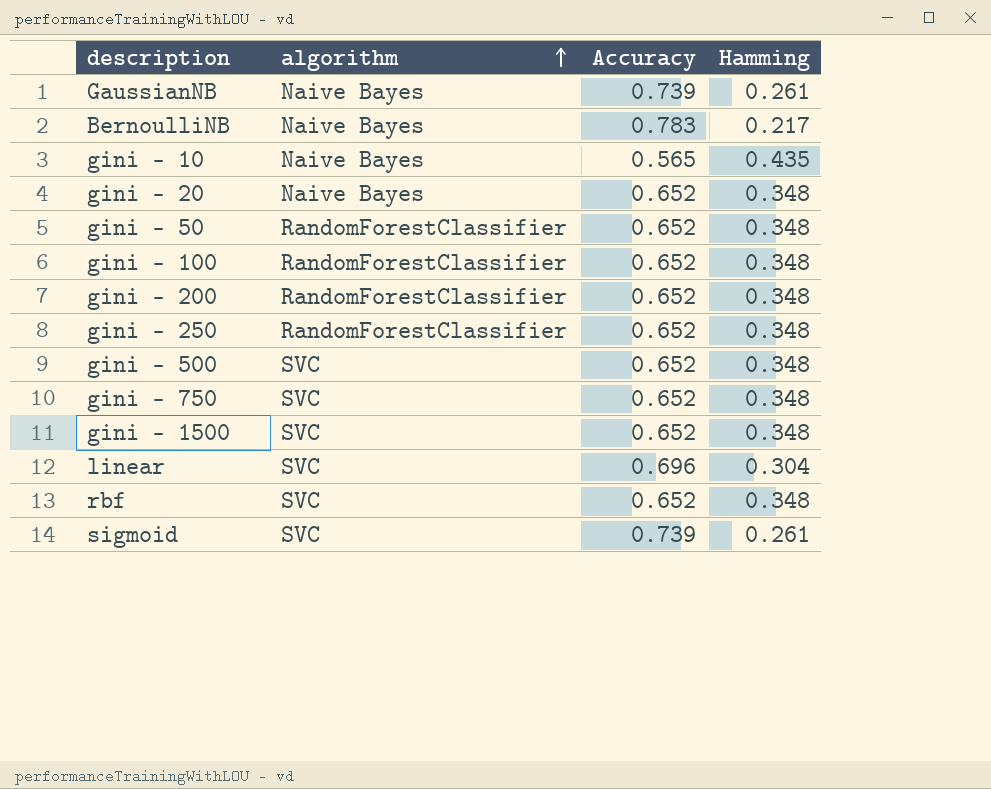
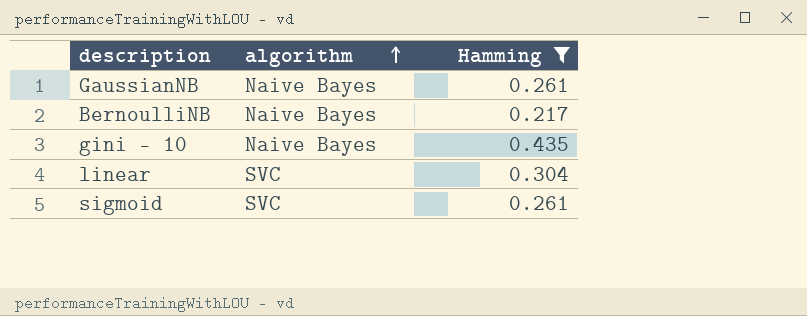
filter: none -> Hamming != 0.348
column Accuracy | position: 3 -> none

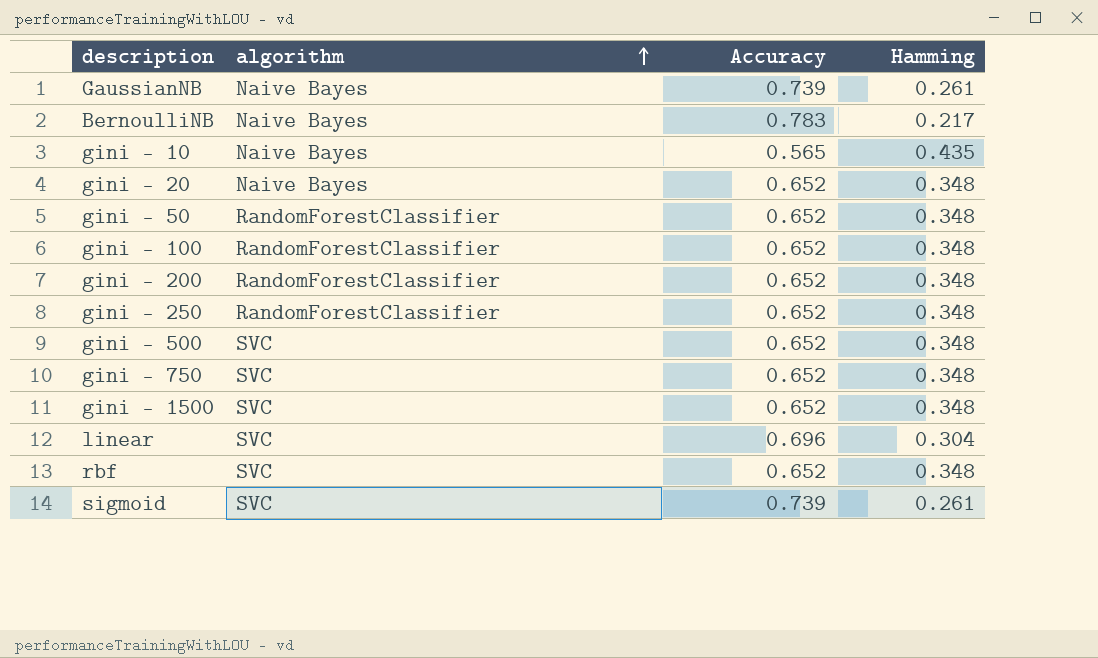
filter: Hamming != 0.348 -> none
column Accuracy | position: none -> 3

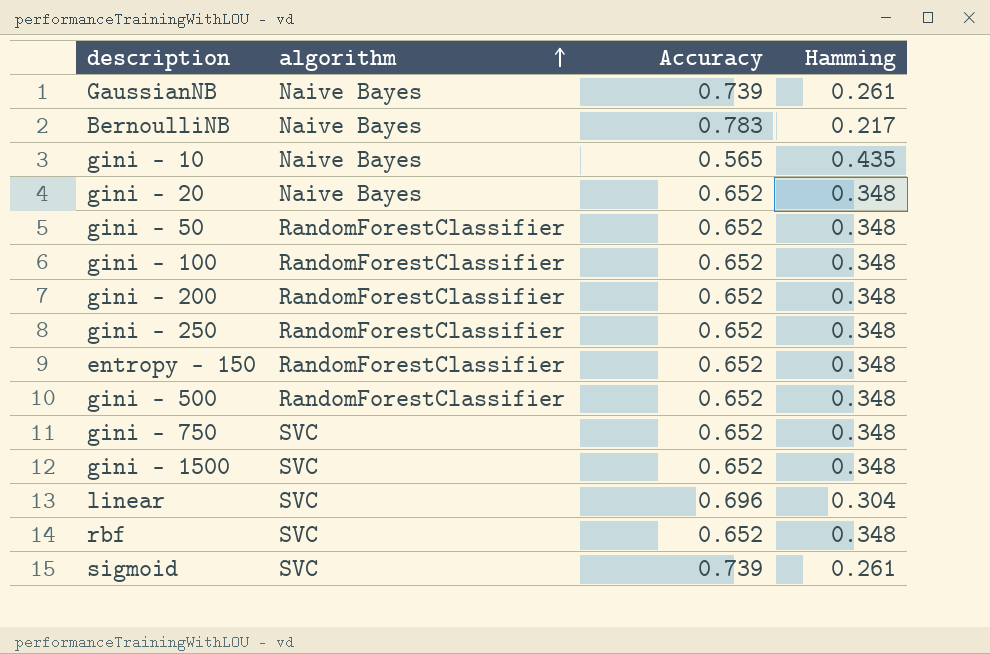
row entropy - 150: none -> RandomForestClassifier | 0.652 | 0.348
gini - 500 | algorithm: SVC -> RandomForestClassifier

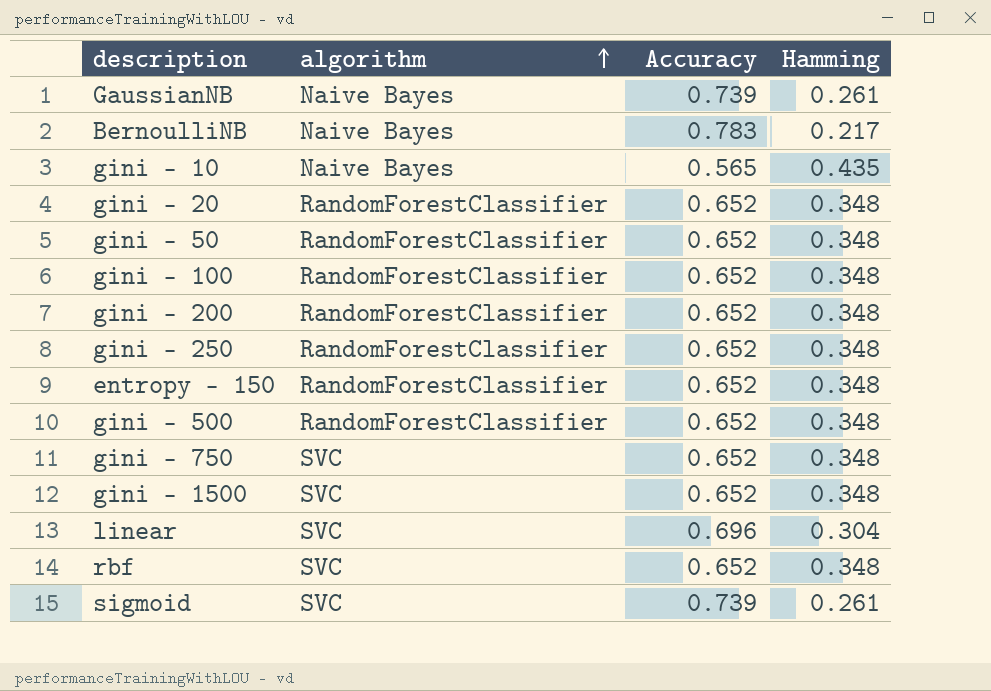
gini - 20 | algorithm: Naive Bayes -> RandomForestClassifier

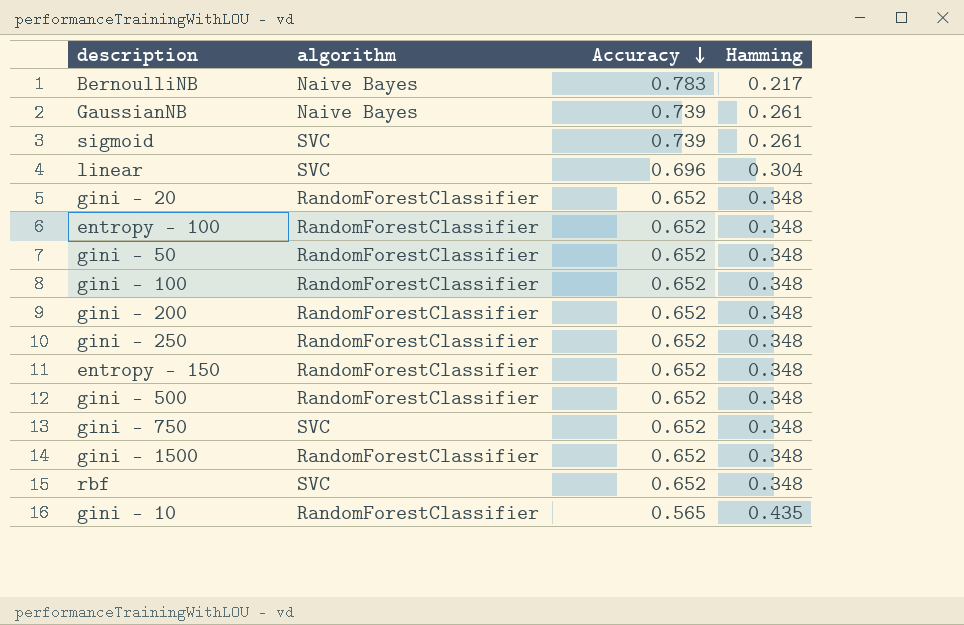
row order: algorithm ascending -> Accuracy descending
row entropy - 100: none -> RandomForestClassifier | 0.652 | 0.348
gini - 1500 | algorithm: SVC -> RandomForestClassifier
gini - 10 | algorithm: Naive Bayes -> RandomForestClassifier

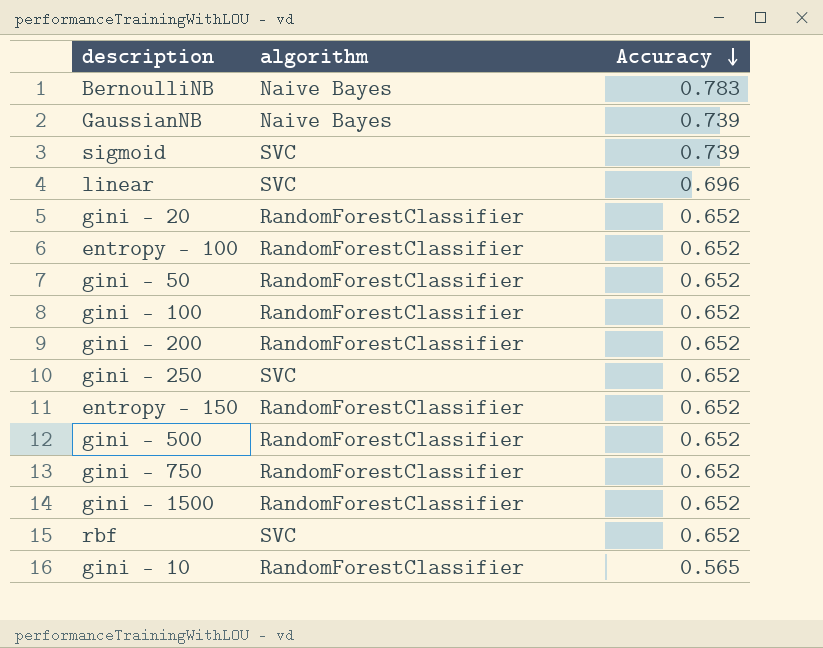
column Hamming | position: 4 -> none
gini - 250 | algorithm: RandomForestClassifier -> SVC
gini - 750 | algorithm: SVC -> RandomForestClassifier

